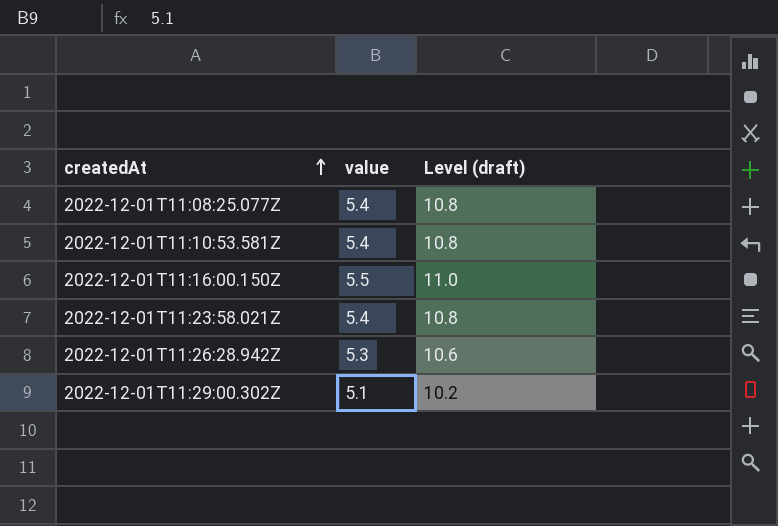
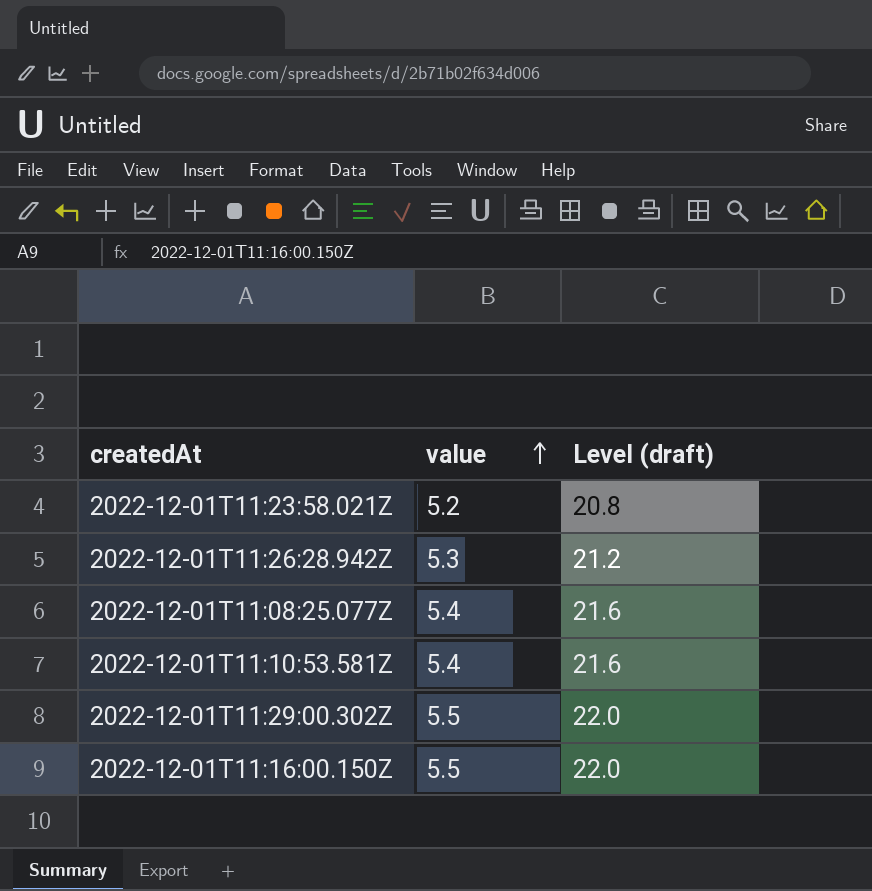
row order: createdAt ascending -> value ascending
column Level (draft) | formula: [value] * 2 -> [value] * 4
2022-12-01T11:23:58.021Z | value: 5.4 -> 5.2
2022-12-01T11:29:00.302Z | value: 5.1 -> 5.5

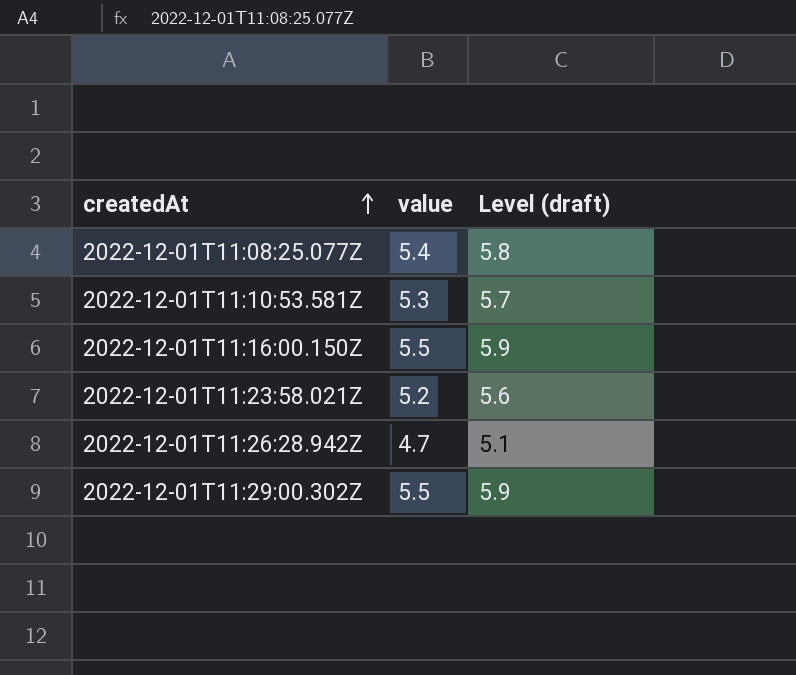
row order: value ascending -> createdAt ascending
column Level (draft) | formula: [value] * 4 -> [value] * 1.08
2022-12-01T11:10:53.581Z | value: 5.4 -> 5.3
2022-12-01T11:26:28.942Z | value: 5.3 -> 4.7

